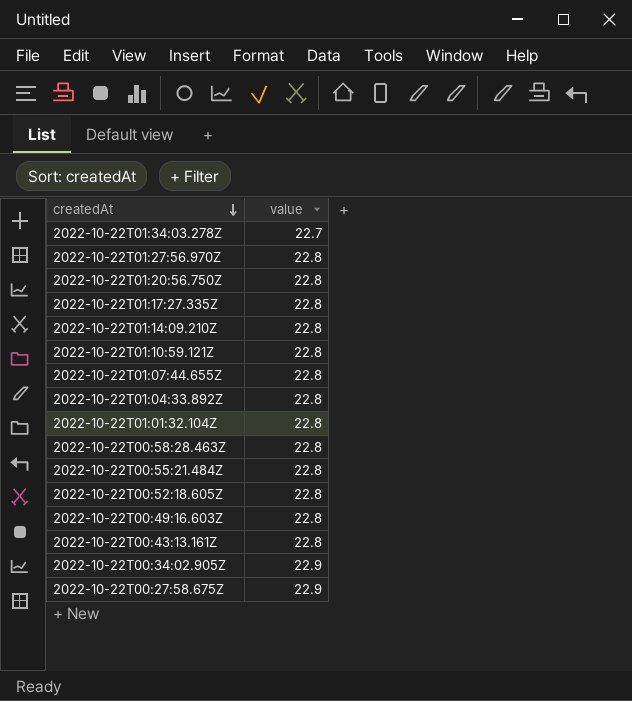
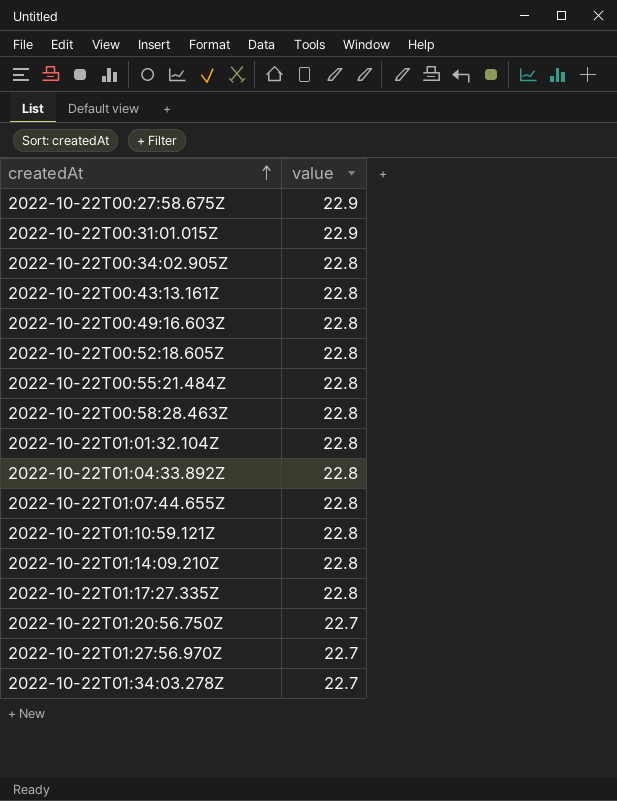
row order: createdAt descending -> createdAt ascending
row 2022-10-22T00:31:01.015Z: none -> 22.9
2022-10-22T00:34:02.905Z | value: 22.9 -> 22.8
2022-10-22T01:20:56.750Z | value: 22.8 -> 22.7
2022-10-22T01:27:56.970Z | value: 22.8 -> 22.7

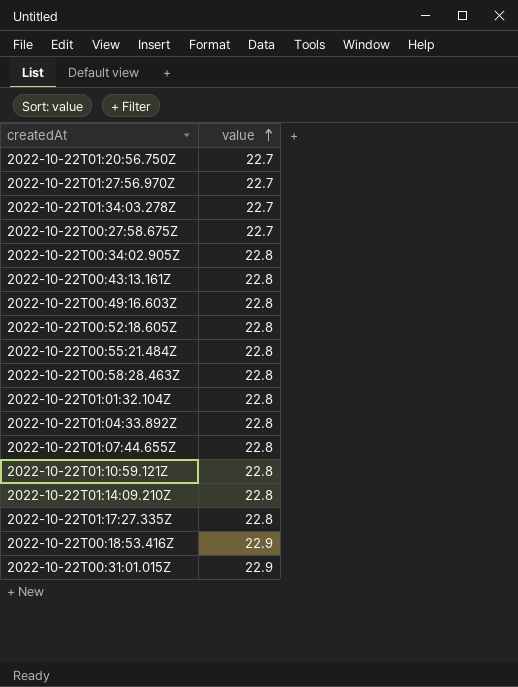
row order: createdAt ascending -> value ascending
2022-10-22T00:27:58.675Z | value: 22.9 -> 22.7
row 2022-10-22T00:18:53.416Z: none -> 22.9

